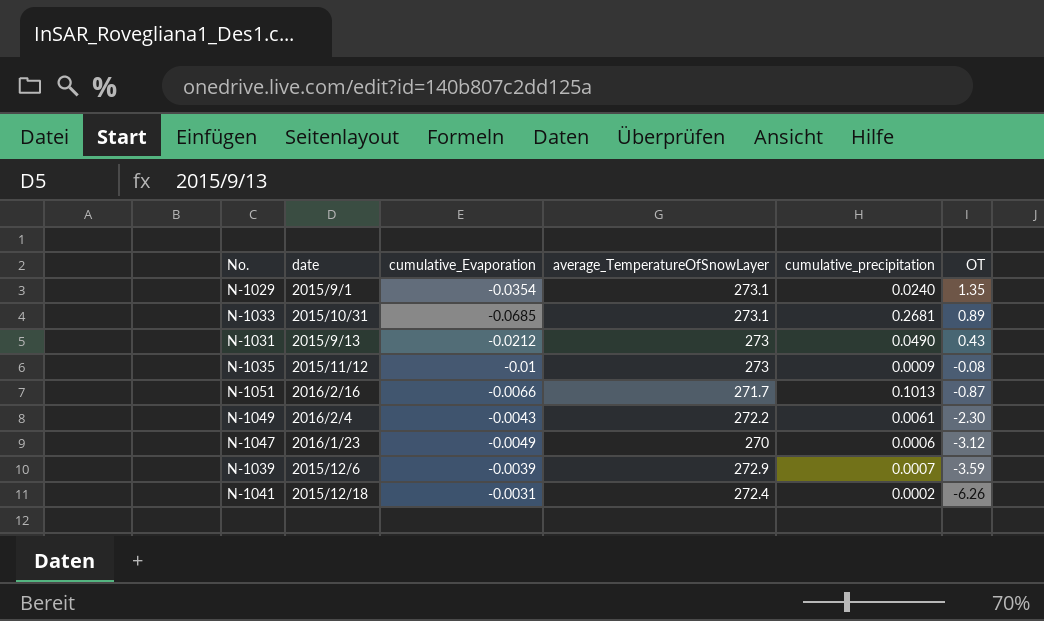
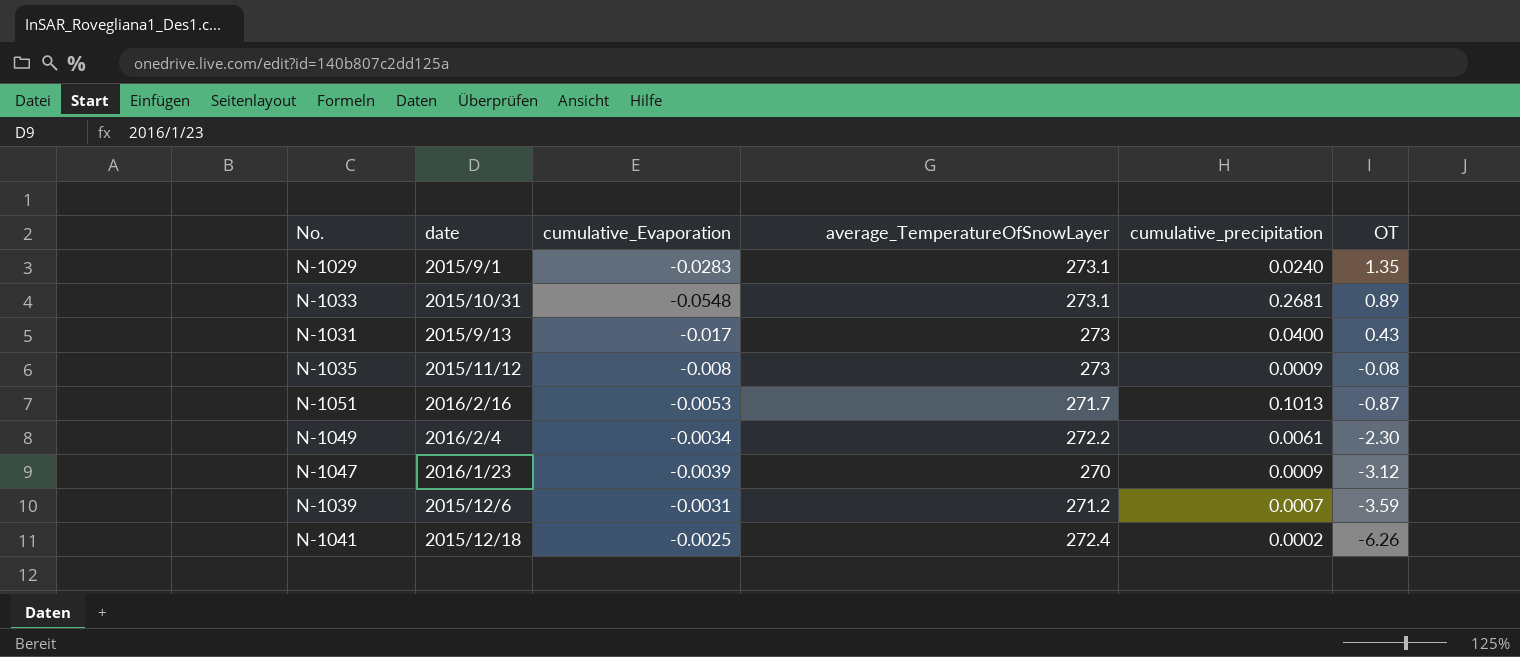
N-1029 | cumulative_Evaporation: -0.0354 -> -0.0283
N-1033 | cumulative_Evaporation: -0.0685 -> -0.0548
N-1031 | cumulative_Evaporation: -0.0212 -> -0.017
N-1031 | cumulative_precipitation: 0.0490 -> 0.0400
N-1035 | cumulative_Evaporation: -0.01 -> -0.008
N-1051 | cumulative_Evaporation: -0.0066 -> -0.0053
N-1049 | cumulative_Evaporation: -0.0043 -> -0.0034
N-1047 | cumulative_Evaporation: -0.0049 -> -0.0039
N-1047 | cumulative_precipitation: 0.0006 -> 0.0009
N-1039 | cumulative_Evaporation: -0.0039 -> -0.0031
N-1039 | average_TemperatureOfSnowLayer: 272.9 -> 271.2
N-1041 | cumulative_Evaporation: -0.0031 -> -0.0025

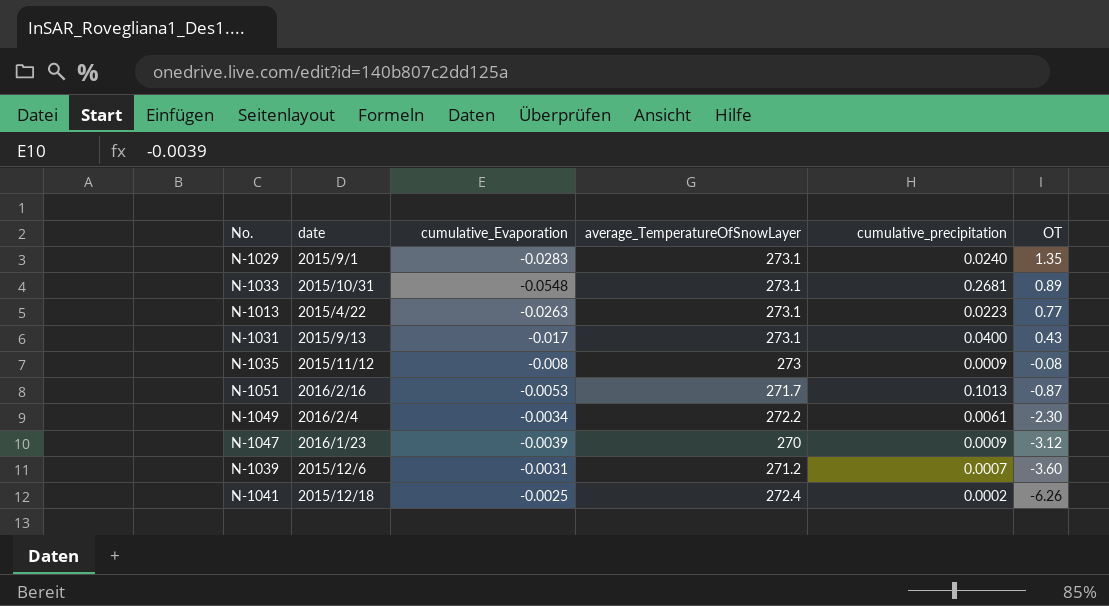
row N-1013: none -> 2015/4/22 | -0.0263 | 273.1 | 0.0223 | 0.77
N-1031 | average_TemperatureOfSnowLayer: 273 -> 273.1
N-1039 | OT: -3.59 -> -3.60

